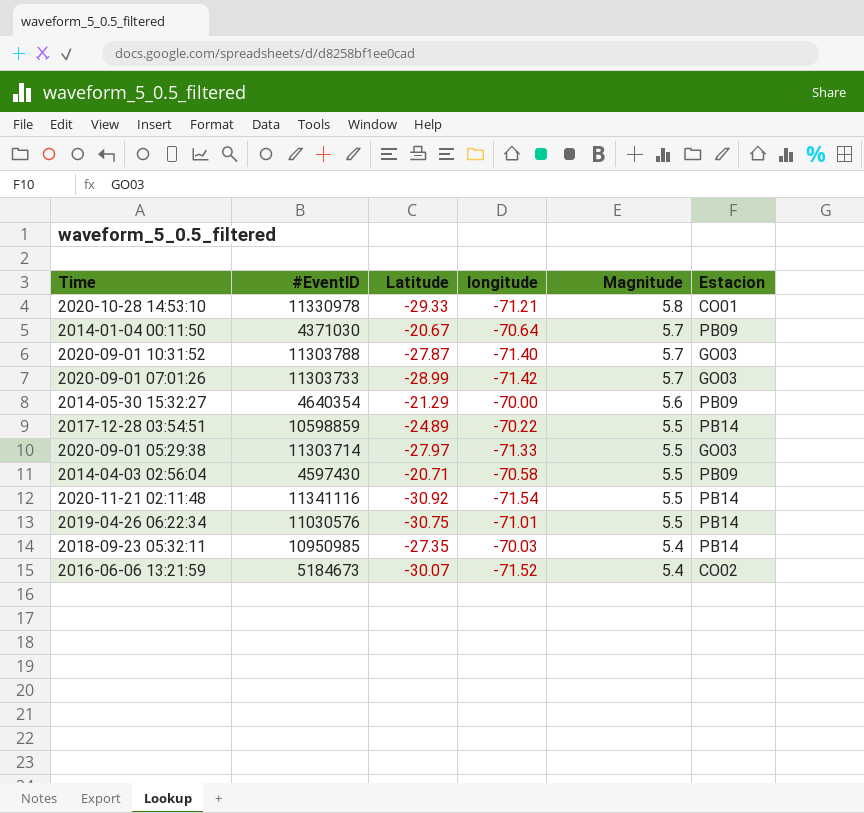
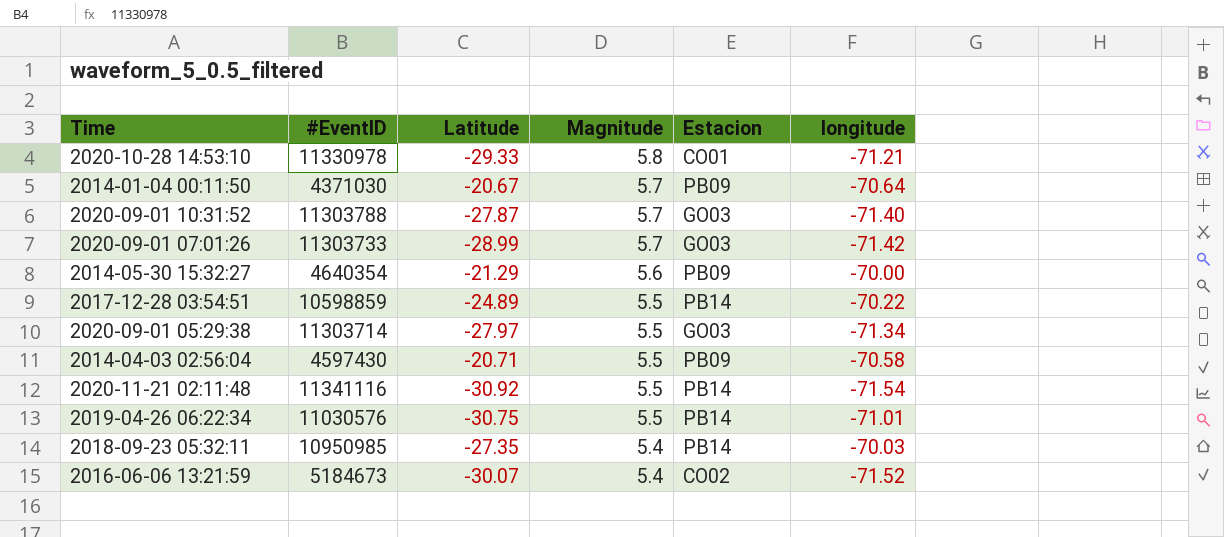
column longitude | position: 4 -> 6
2020-09-01 05:29:38 | longitude: -71.33 -> -71.34

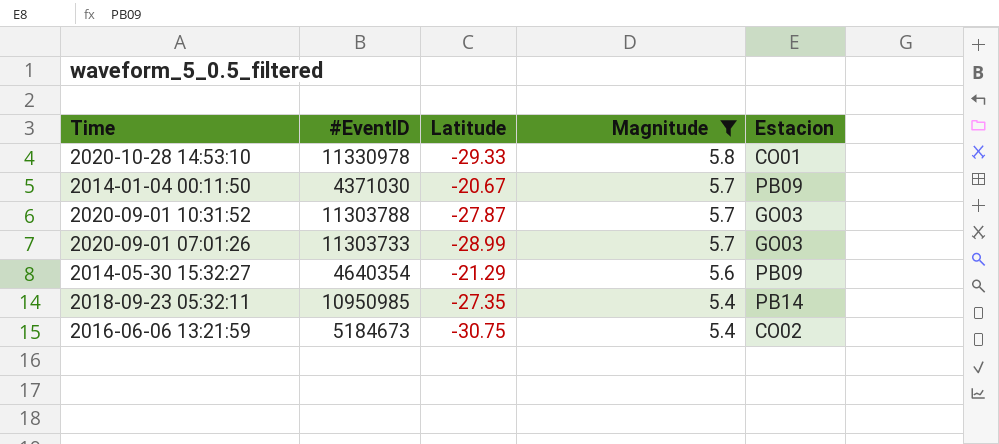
filter: none -> Magnitude != 5.5
column longitude | position: 6 -> none
2016-06-06 13:21:59 | Latitude: -30.07 -> -30.75

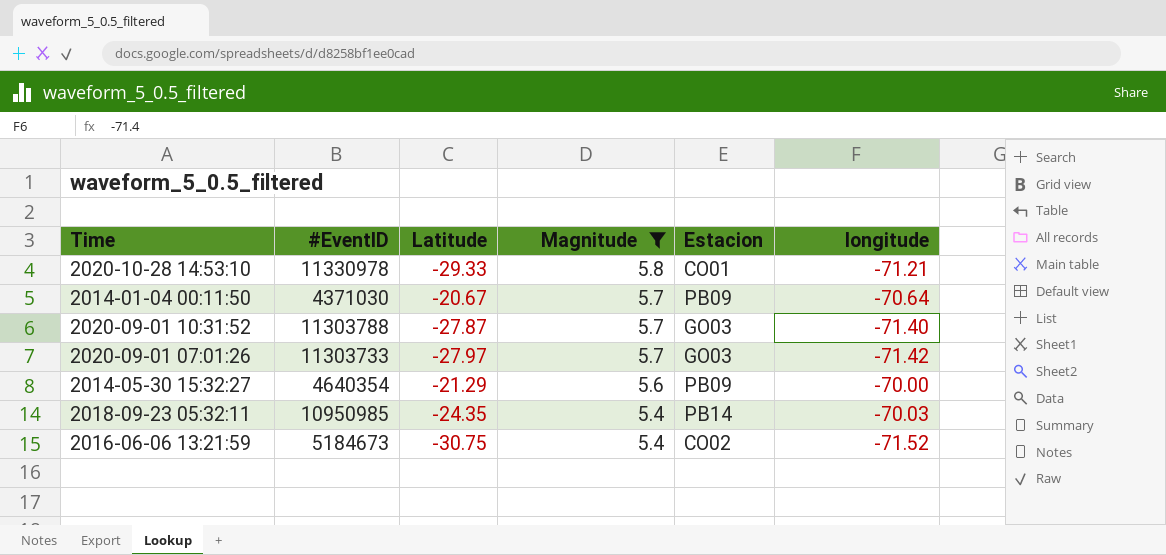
column longitude | position: none -> 6
2020-09-01 07:01:26 | Latitude: -28.99 -> -27.97
2018-09-23 05:32:11 | Latitude: -27.35 -> -24.35

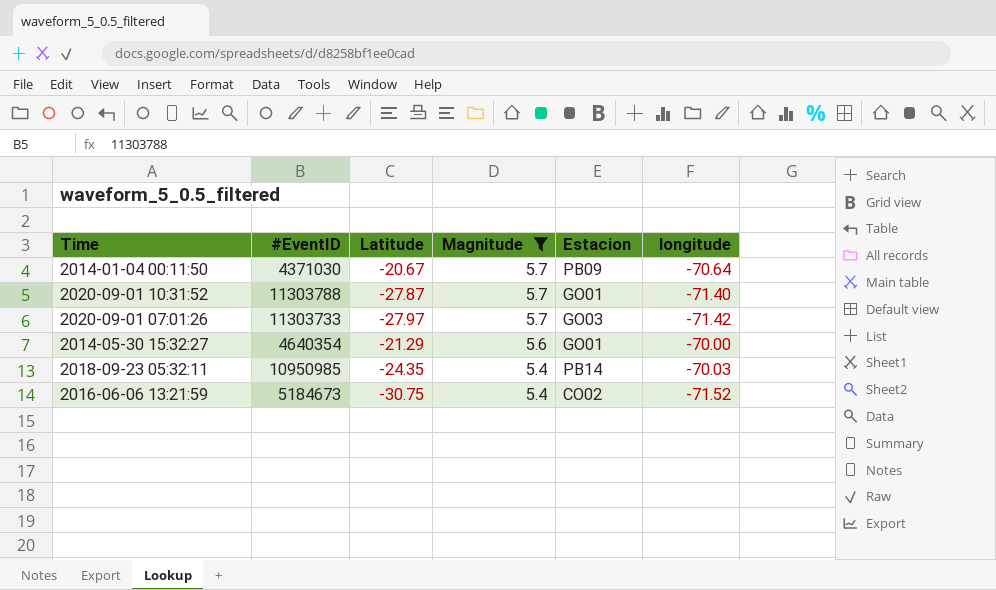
row 2020-10-28 14:53:10: 11330978 | -29.33 | 5.8 | CO01 | -71.21 -> none
2020-09-01 10:31:52 | Estacion: GO03 -> GO01
2014-05-30 15:32:27 | Estacion: PB09 -> GO01

